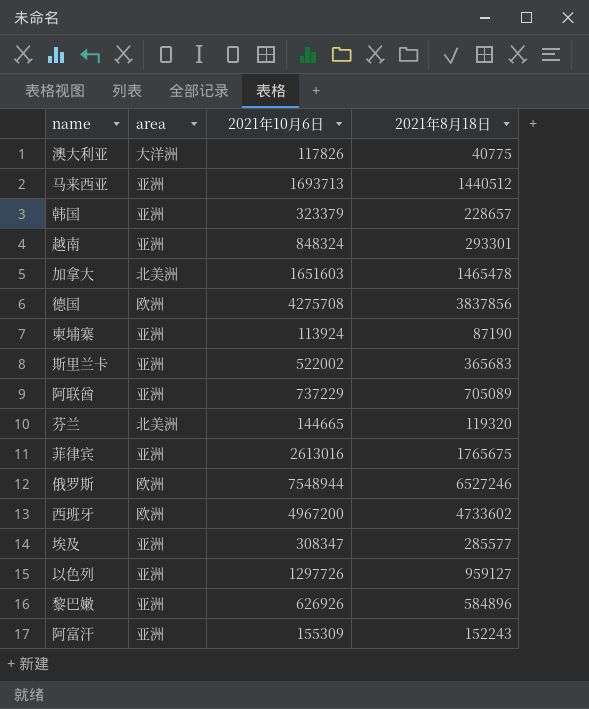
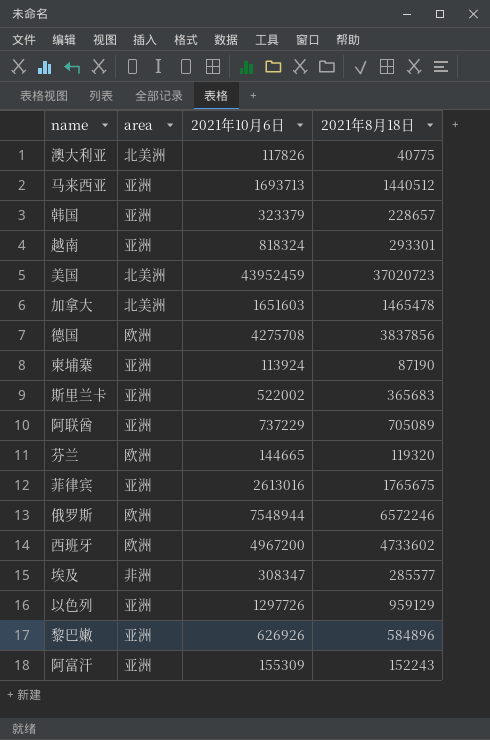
澳大利亚 | area: 大洋洲 -> 北美洲
越南 | 2021年10月6日: 848324 -> 818324
row 美国: none -> 北美洲 | 43952459 | 37020723
芬兰 | area: 北美洲 -> 欧洲
俄罗斯 | 2021年8月18日: 6527246 -> 6572246
埃及 | area: 亚洲 -> 非洲
以色列 | 2021年8月18日: 959127 -> 959129

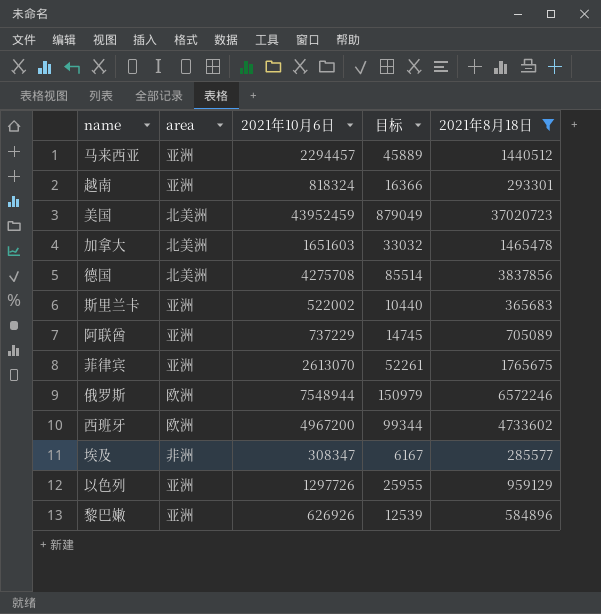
filter: none -> 2021年8月18日 >= 285577
column 目标 | formula: none -> [2021年10月6日] * 0.02
马来西亚 | 2021年10月6日: 1693713 -> 2294457
德国 | area: 欧洲 -> 北美洲
菲律宾 | 2021年10月6日: 2613016 -> 2613070

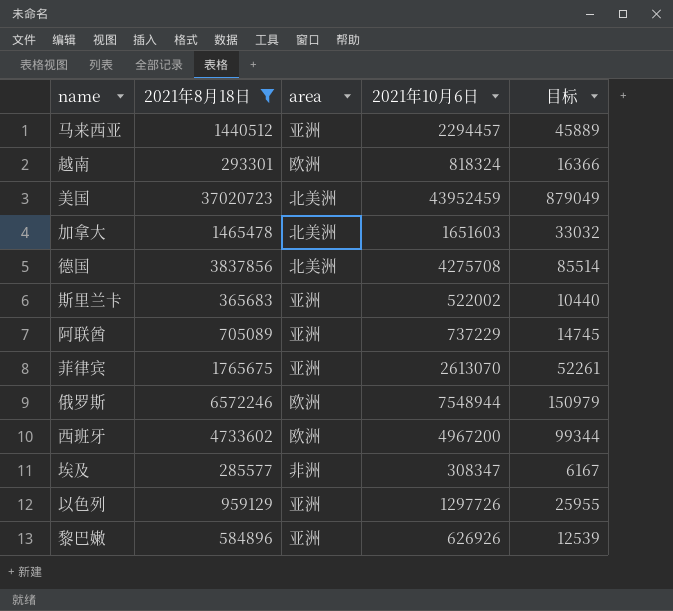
column 2021年8月18日 | position: 5 -> 2
越南 | area: 亚洲 -> 欧洲

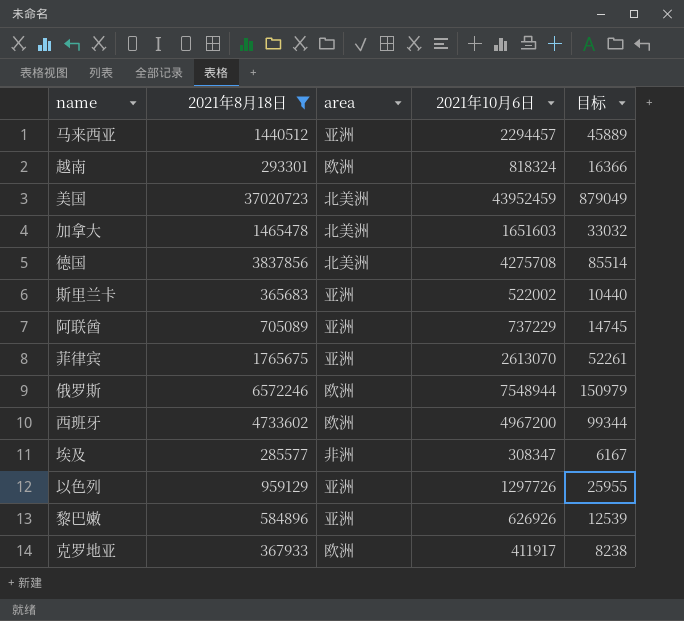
row 克罗地亚: none -> 367933 | 欧洲 | 411917 | 8238

